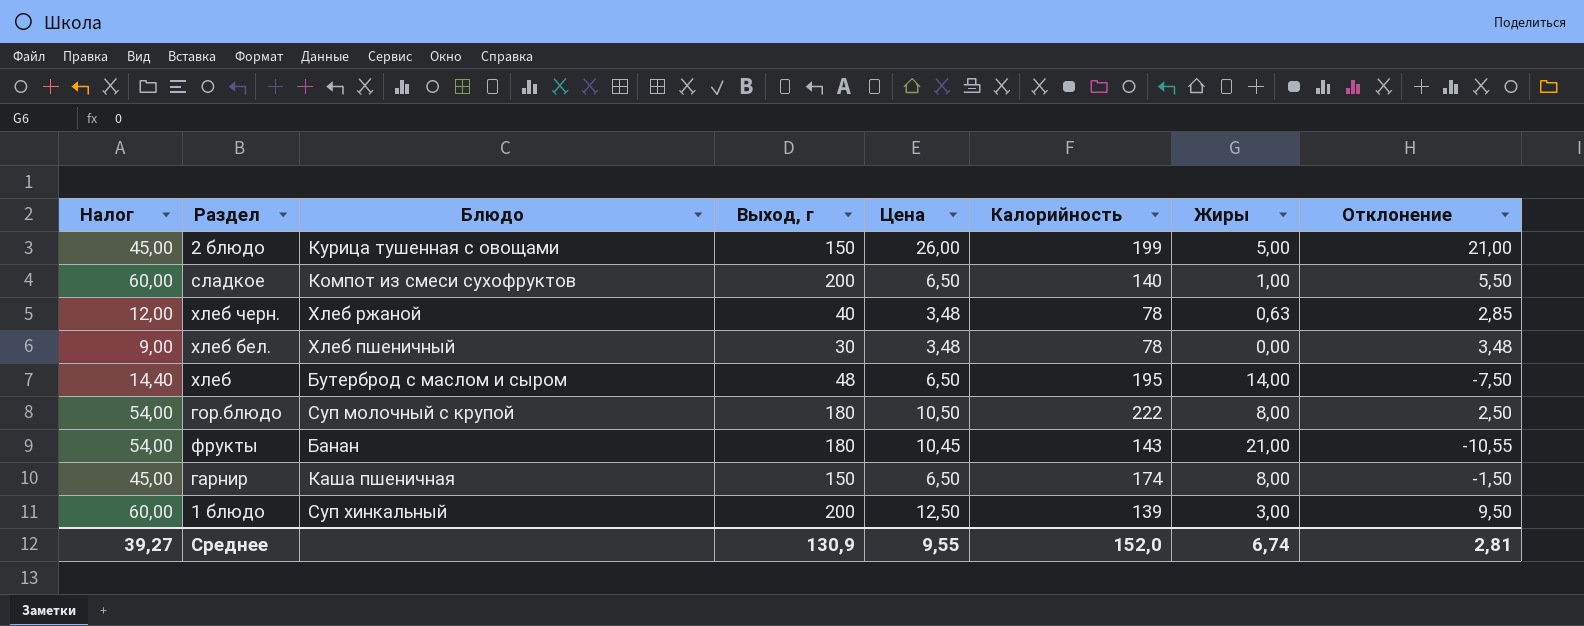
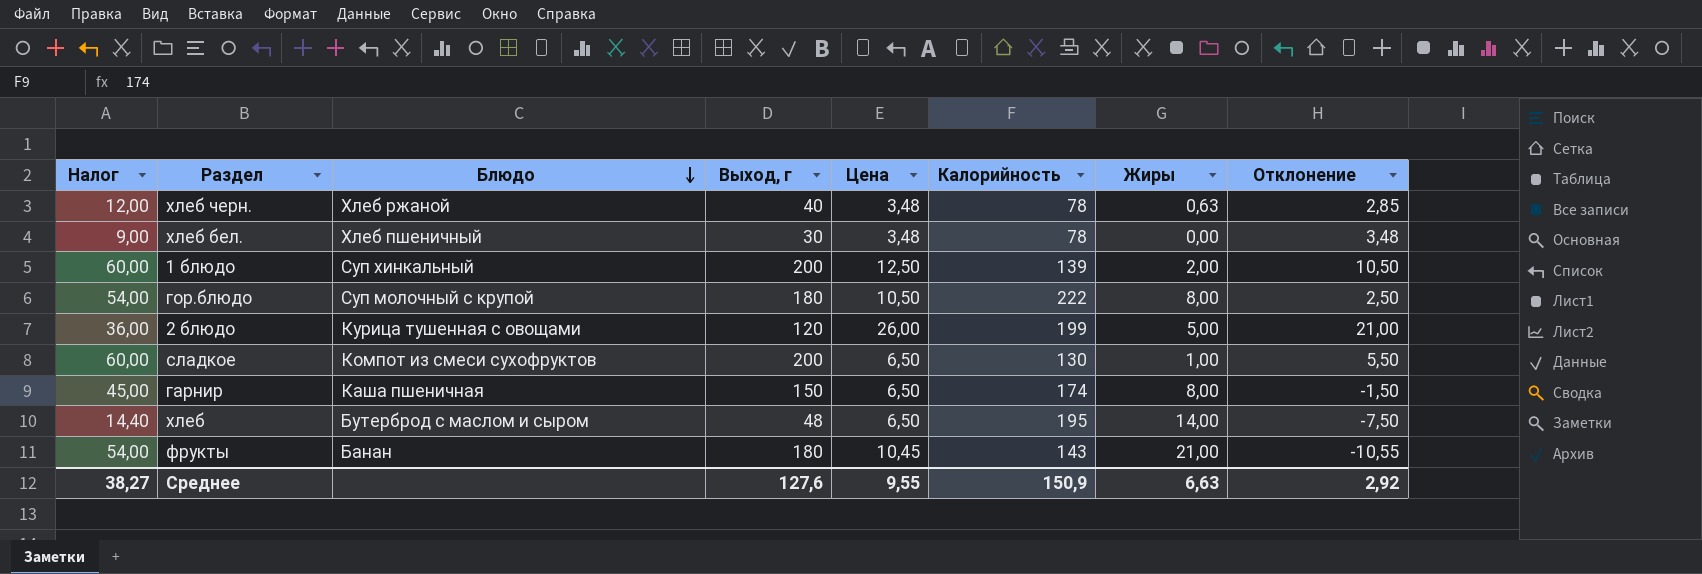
row order: none -> Блюдо descending
1 блюдо | Жиры: 3,00 -> 2,00
1 блюдо | Отклонение: 9,50 -> 10,50
2 блюдо | Налог: 45,00 -> 36,00
2 блюдо | Выход, г: 150 -> 120
сладкое | Калорийность: 140 -> 130
Среднее | Налог: 39,27 -> 38,27
Среднее | Выход, г: 130,9 -> 127,6
Среднее | Калорийность: 152,0 -> 150,9
Среднее | Жиры: 6,74 -> 6,63
Среднее | Отклонение: 2,81 -> 2,92

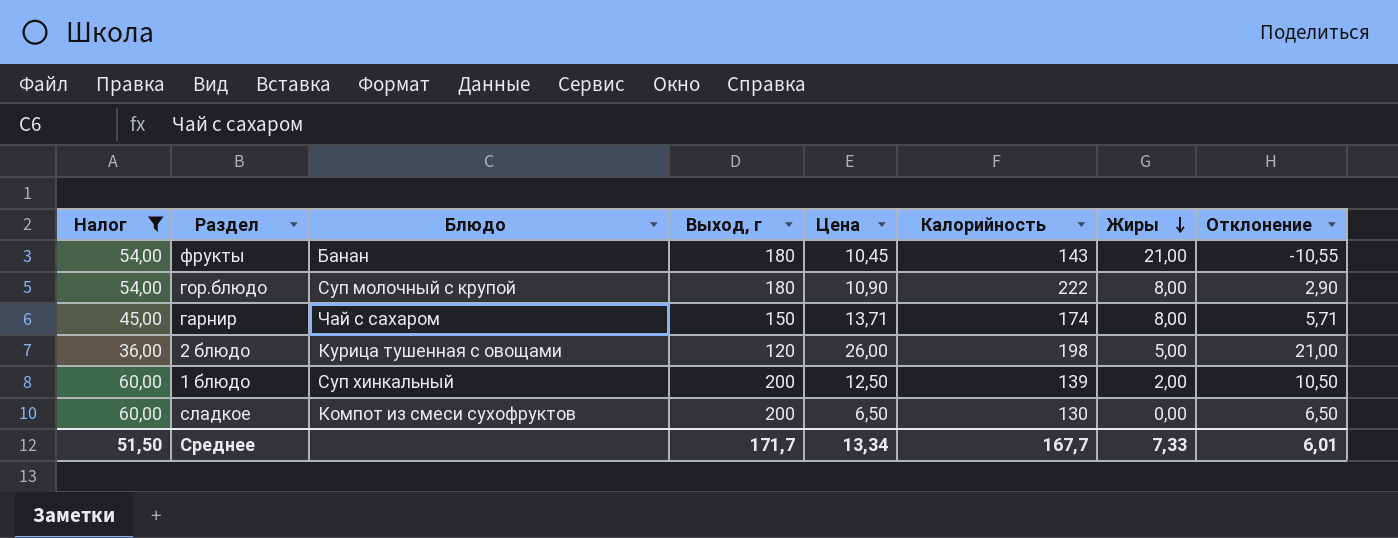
filter: none -> Налог >= 36,00
row order: Блюдо descending -> Жиры descending
гор.блюдо | Цена: 10,50 -> 10,90
гор.блюдо | Отклонение: 2,50 -> 2,90
гарнир | Блюдо: Каша пшеничная -> Чай с сахаром
гарнир | Цена: 6,50 -> 13,71
гарнир | Отклонение: -1,50 -> 5,71
2 блюдо | Калорийность: 199 -> 198
сладкое | Жиры: 1,00 -> 0,00
сладкое | Отклонение: 5,50 -> 6,50
Среднее | Налог: 38,27 -> 51,50
Среднее | Выход, г: 127,6 -> 171,7
Среднее | Цена: 9,55 -> 13,34
Среднее | Калорийность: 150,9 -> 167,7
Среднее | Жиры: 6,63 -> 7,33
Среднее | Отклонение: 2,92 -> 6,01

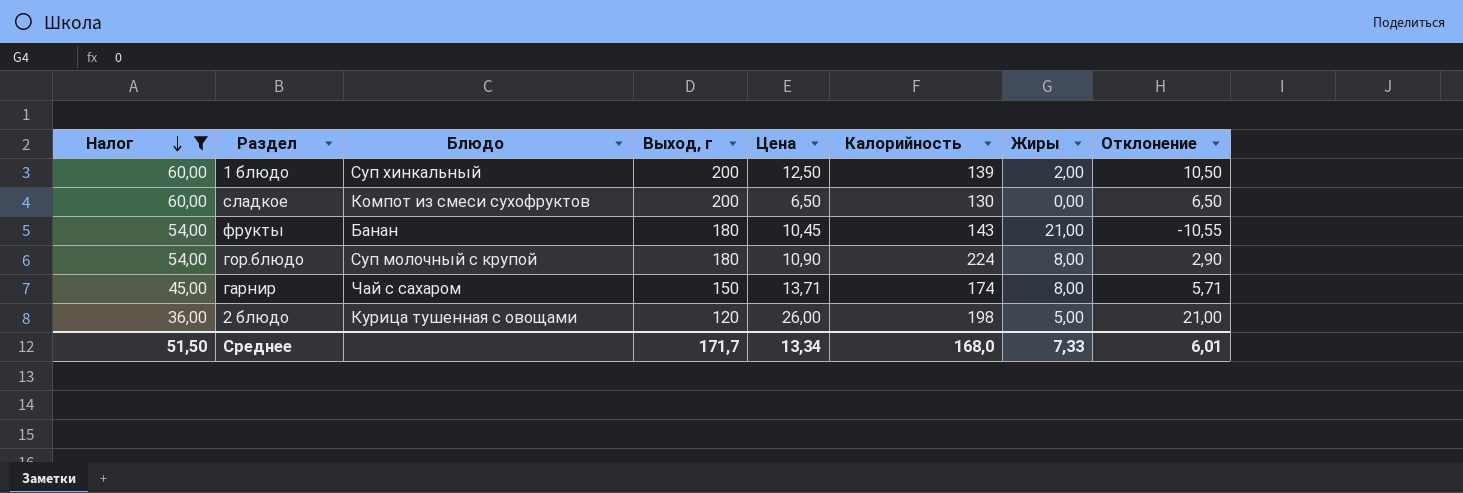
row order: Жиры descending -> Налог descending
гор.блюдо | Калорийность: 222 -> 224
Среднее | Калорийность: 167,7 -> 168,0

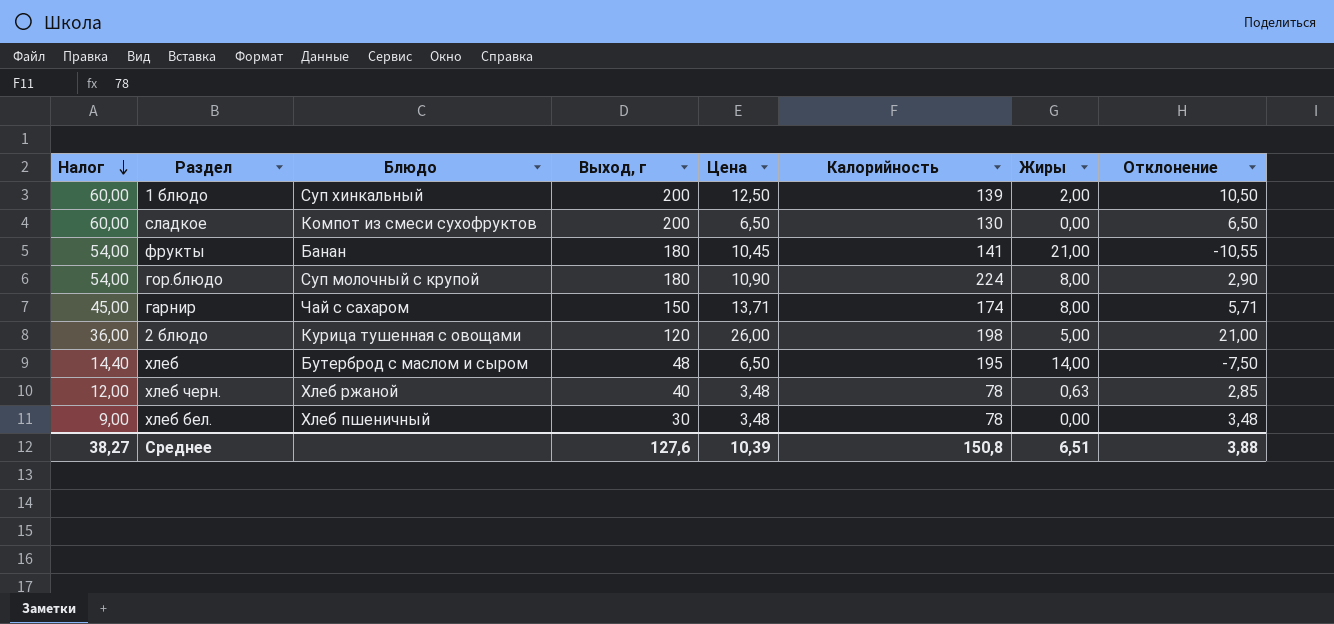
filter: Налог >= 36,00 -> none
фрукты | Калорийность: 143 -> 141
Среднее | Налог: 51,50 -> 38,27
Среднее | Выход, г: 171,7 -> 127,6
Среднее | Цена: 13,34 -> 10,39
Среднее | Калорийность: 168,0 -> 150,8
Среднее | Жиры: 7,33 -> 6,51
Среднее | Отклонение: 6,01 -> 3,88

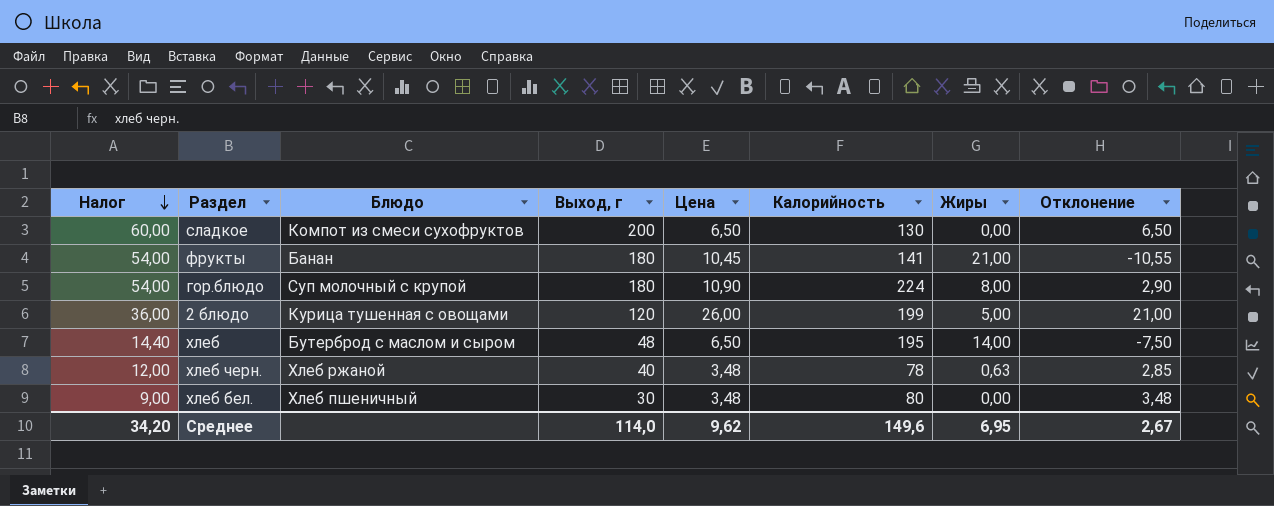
row 1 блюдо: 60,00 | Суп хинкальный | 200 | 12,50 | 139 | 2,00 | 10,50 -> none
row гарнир: 45,00 | Чай с сахаром | 150 | 13,71 | 174 | 8,00 | 5,71 -> none
2 блюдо | Калорийность: 198 -> 199
хлеб бел. | Калорийность: 78 -> 80
Среднее | Налог: 38,27 -> 34,20
Среднее | Выход, г: 127,6 -> 114,0
Среднее | Цена: 10,39 -> 9,62
Среднее | Калорийность: 150,8 -> 149,6
Среднее | Жиры: 6,51 -> 6,95
Среднее | Отклонение: 3,88 -> 2,67

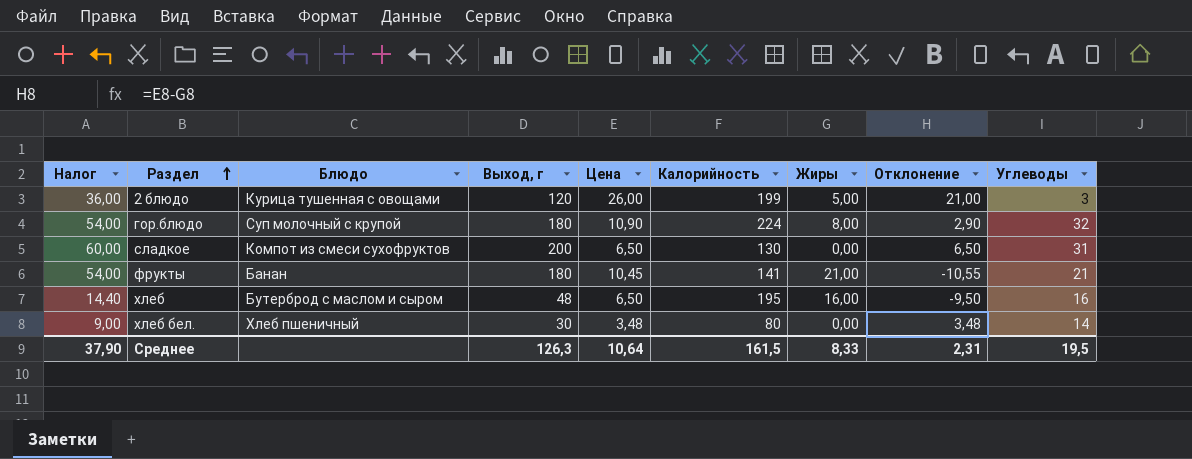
row order: Налог descending -> Раздел ascending
column Углеводы | position: none -> 9
row хлеб черн.: 12,00 | Хлеб ржаной | 40 | 3,48 | 78 | 0,63 | 2,85 -> none
хлеб | Жиры: 14,00 -> 16,00
хлеб | Отклонение: -7,50 -> -9,50
Среднее | Налог: 34,20 -> 37,90
Среднее | Выход, г: 114,0 -> 126,3
Среднее | Цена: 9,62 -> 10,64
Среднее | Калорийность: 149,6 -> 161,5
Среднее | Жиры: 6,95 -> 8,33
Среднее | Отклонение: 2,67 -> 2,31

